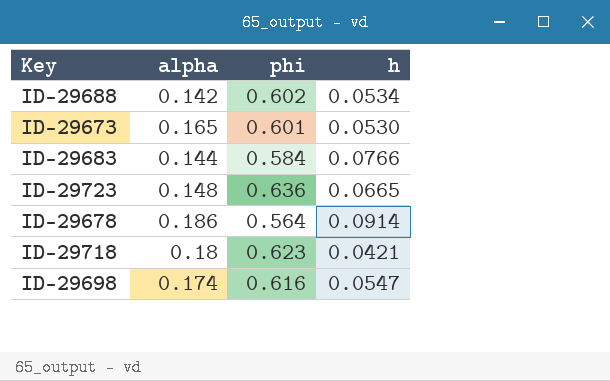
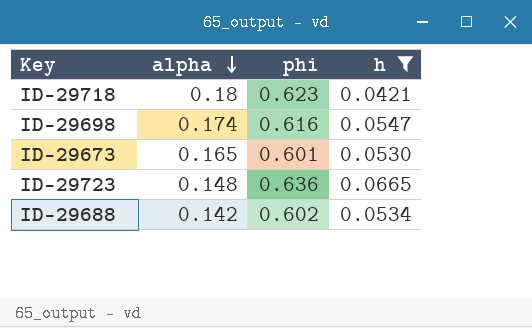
filter: none -> h <= 0.0665
row order: none -> alpha descending

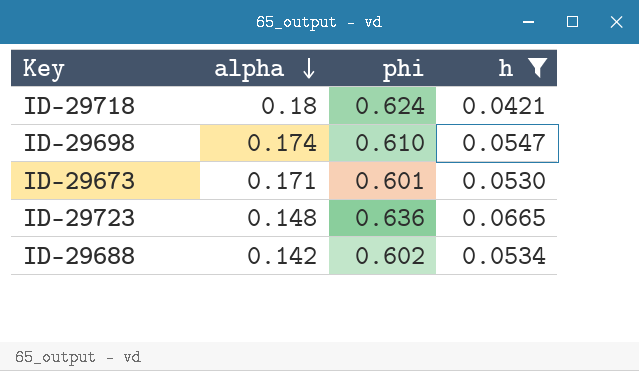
ID-29718 | phi: 0.623 -> 0.624
ID-29698 | phi: 0.616 -> 0.610
ID-29673 | alpha: 0.165 -> 0.171

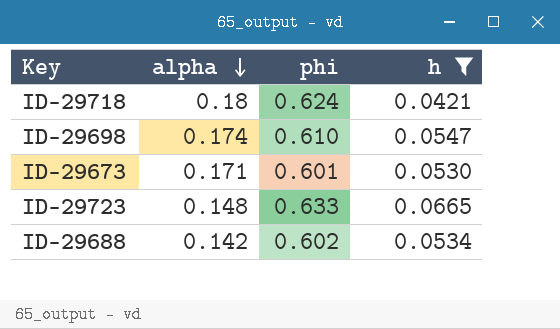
ID-29723 | phi: 0.636 -> 0.633

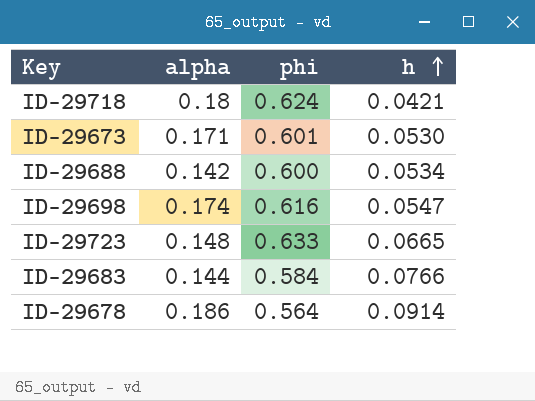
filter: h <= 0.0665 -> none
row order: alpha descending -> h ascending
ID-29688 | phi: 0.602 -> 0.600
ID-29698 | phi: 0.610 -> 0.616

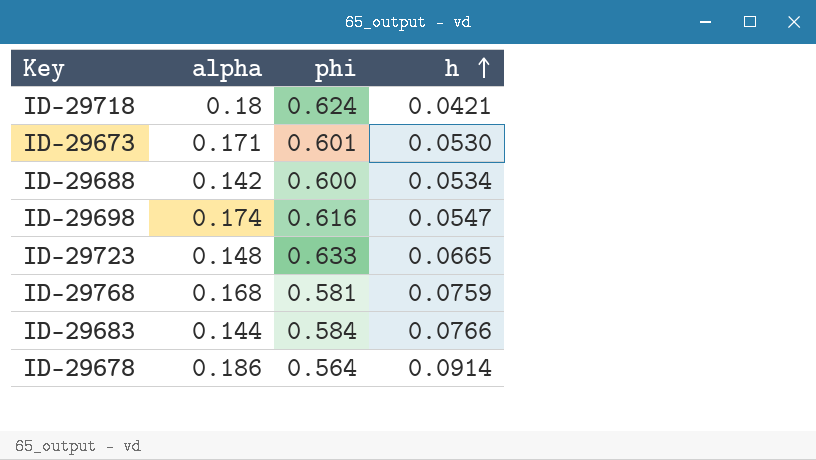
row ID-29768: none -> 0.168 | 0.581 | 0.0759

